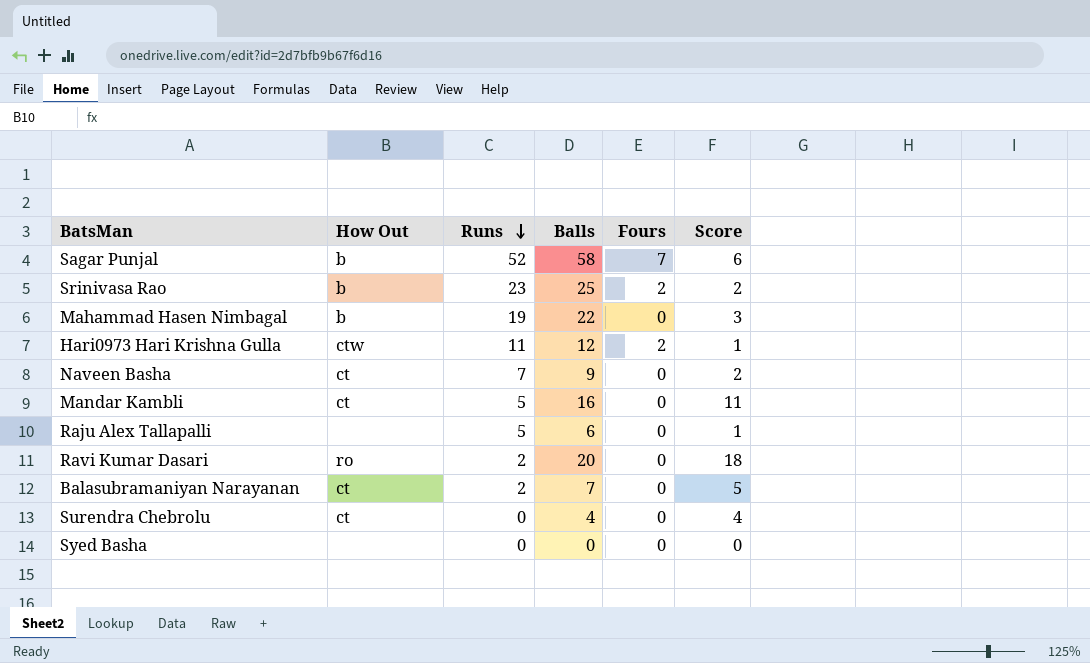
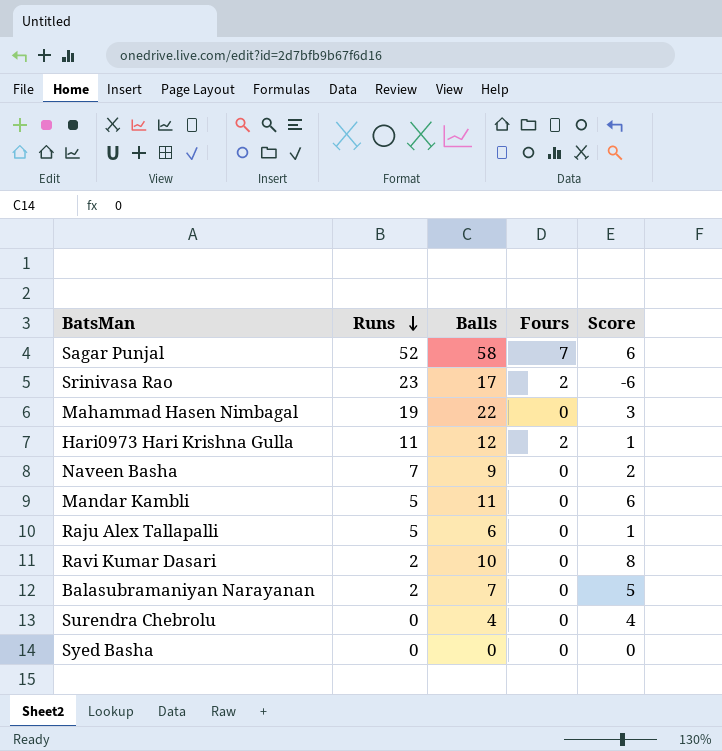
column How Out | position: 2 -> none
Srinivasa Rao | Balls: 25 -> 17
Srinivasa Rao | Score: 2 -> -6
Mandar Kambli | Balls: 16 -> 11
Mandar Kambli | Score: 11 -> 6
Ravi Kumar Dasari | Balls: 20 -> 10
Ravi Kumar Dasari | Score: 18 -> 8

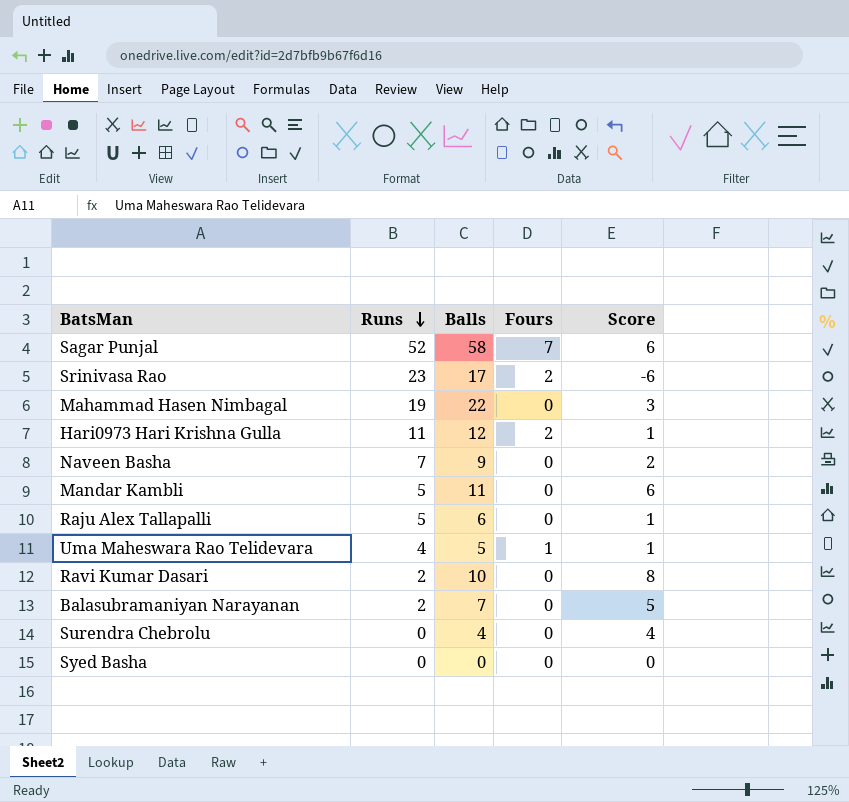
row Uma Maheswara Rao Telidevara: none -> 4 | 5 | 1 | 1

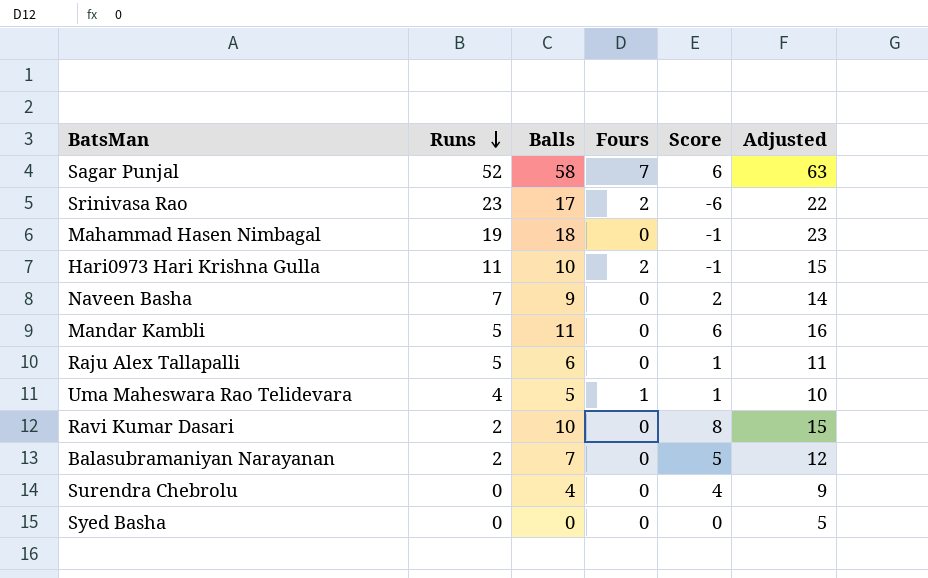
column Adjusted | formula: none -> [Balls] + 5
Mahammad Hasen Nimbagal | Balls: 22 -> 18
Mahammad Hasen Nimbagal | Score: 3 -> -1
Hari0973 Hari Krishna Gulla | Balls: 12 -> 10
Hari0973 Hari Krishna Gulla | Score: 1 -> -1

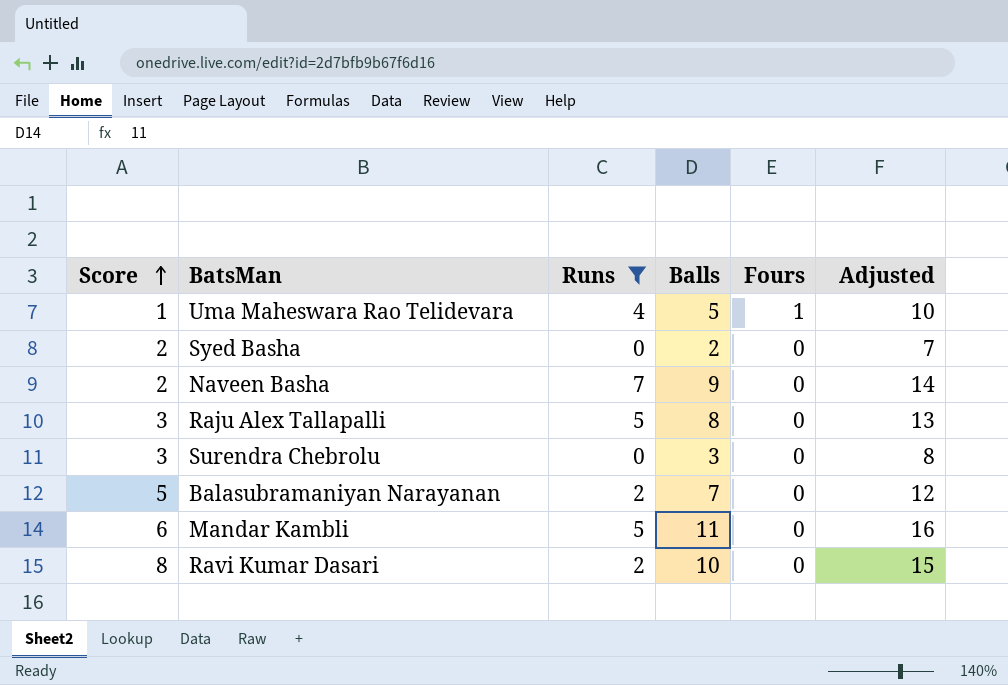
filter: none -> Runs <= 7
row order: Runs descending -> Score ascending
column Score | position: 5 -> 1
Syed Basha | Score: 0 -> 2
Syed Basha | Balls: 0 -> 2
Syed Basha | Adjusted: 5 -> 7
Raju Alex Tallapalli | Score: 1 -> 3
Raju Alex Tallapalli | Balls: 6 -> 8
Raju Alex Tallapalli | Adjusted: 11 -> 13
Surendra Chebrolu | Score: 4 -> 3
Surendra Chebrolu | Balls: 4 -> 3
Surendra Chebrolu | Adjusted: 9 -> 8

